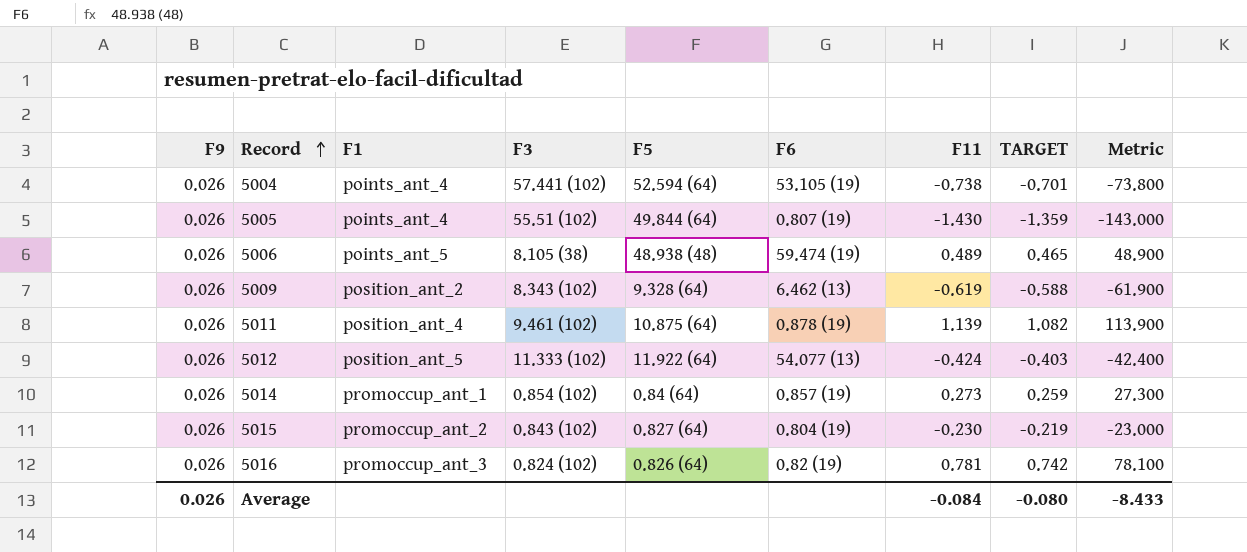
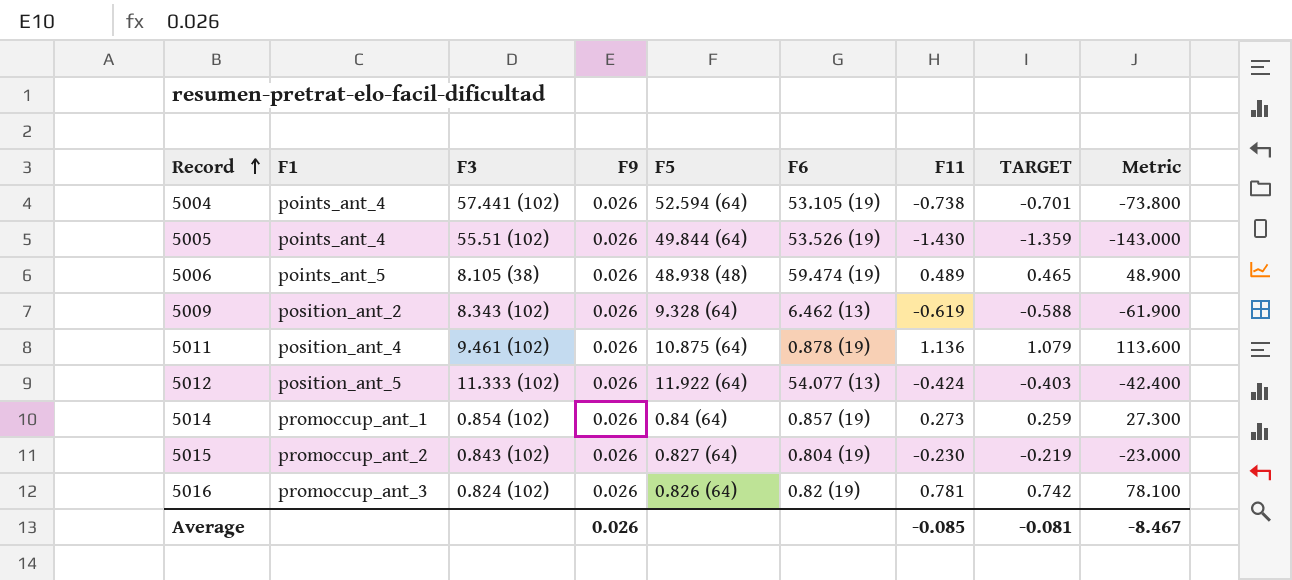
column F9 | position: 1 -> 4
5005 | F6: 0.807 (19) -> 53.526 (19)
5011 | F11: 1.139 -> 1.136
5011 | TARGET: 1.082 -> 1.079
5011 | Metric: 113.900 -> 113.600
Average | F11: -0.084 -> -0.085
Average | TARGET: -0.080 -> -0.081
Average | Metric: -8.433 -> -8.467

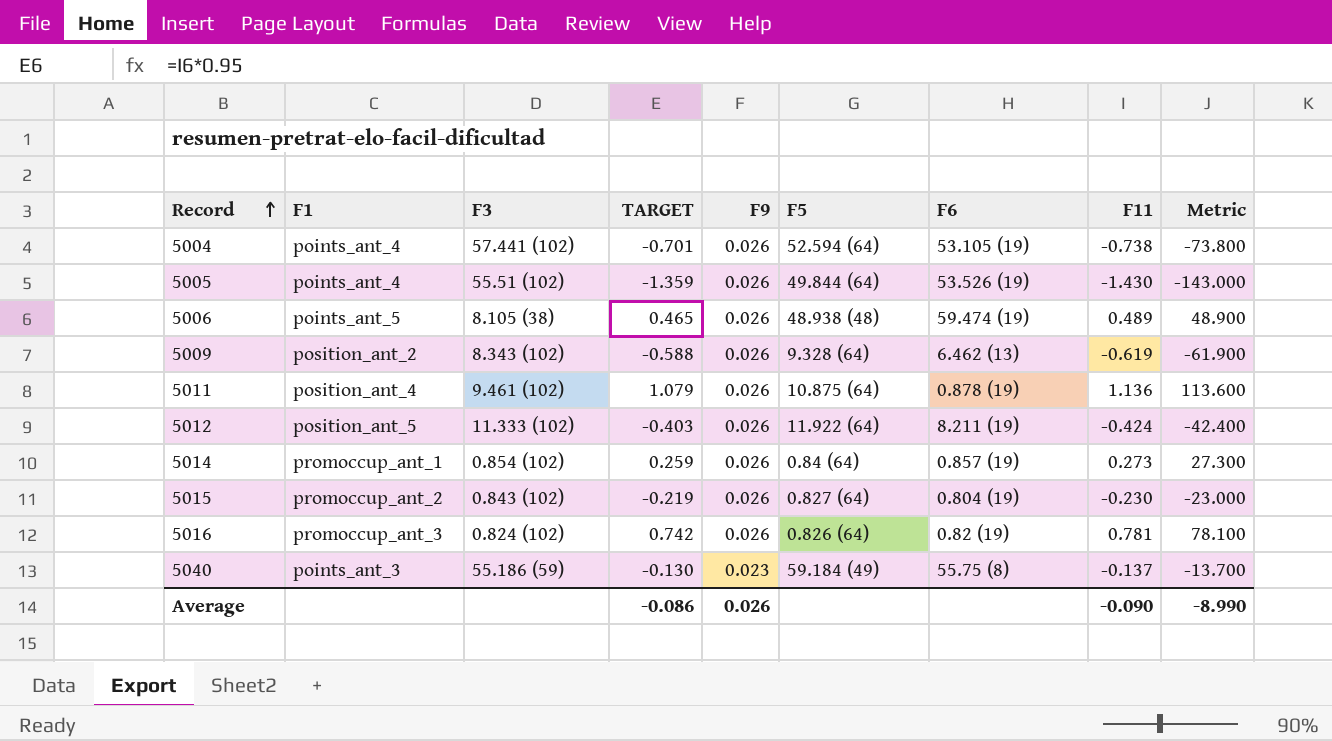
column TARGET | position: 8 -> 4
5012 | F6: 54.077 (13) -> 8.211 (19)
row 5040: none -> points_ant_3 | 55.186 (59) | -0.130 | 0.023 | 59.184 (49) | 55.75 (8) | -0.137 | -13.700
Average | TARGET: -0.081 -> -0.086
Average | F11: -0.085 -> -0.090
Average | Metric: -8.467 -> -8.990

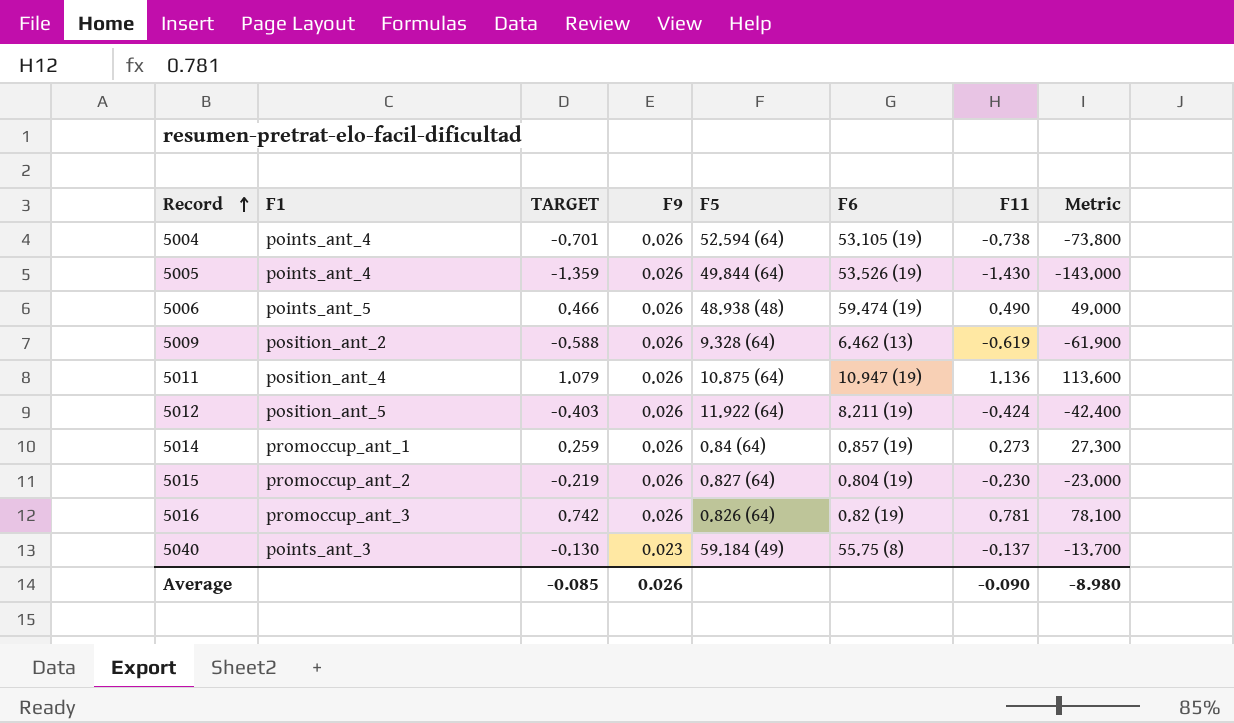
column F3 | position: 3 -> none
5006 | TARGET: 0.465 -> 0.466
5006 | F11: 0.489 -> 0.490
5006 | Metric: 48.900 -> 49.000
5011 | F6: 0.878 (19) -> 10.947 (19)
Average | TARGET: -0.086 -> -0.085
Average | Metric: -8.990 -> -8.980

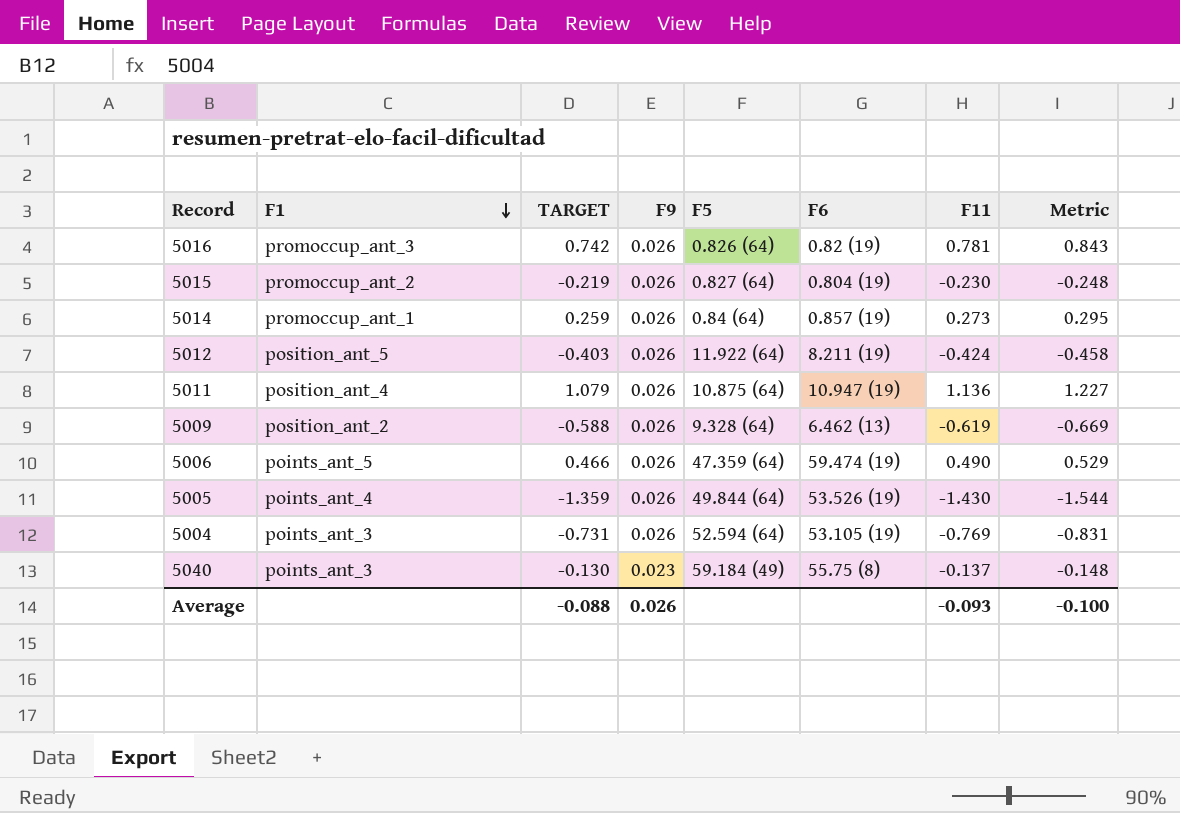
row order: Record ascending -> F1 descending
column Metric | formula: [F11] * 100 -> [F11] * 1.08
5006 | F5: 48.938 (48) -> 47.359 (64)
5004 | F1: points_ant_4 -> points_ant_3
5004 | TARGET: -0.701 -> -0.731
5004 | F11: -0.738 -> -0.769
Average | TARGET: -0.085 -> -0.088
Average | F11: -0.090 -> -0.093
Average | Metric: -8.980 -> -0.100

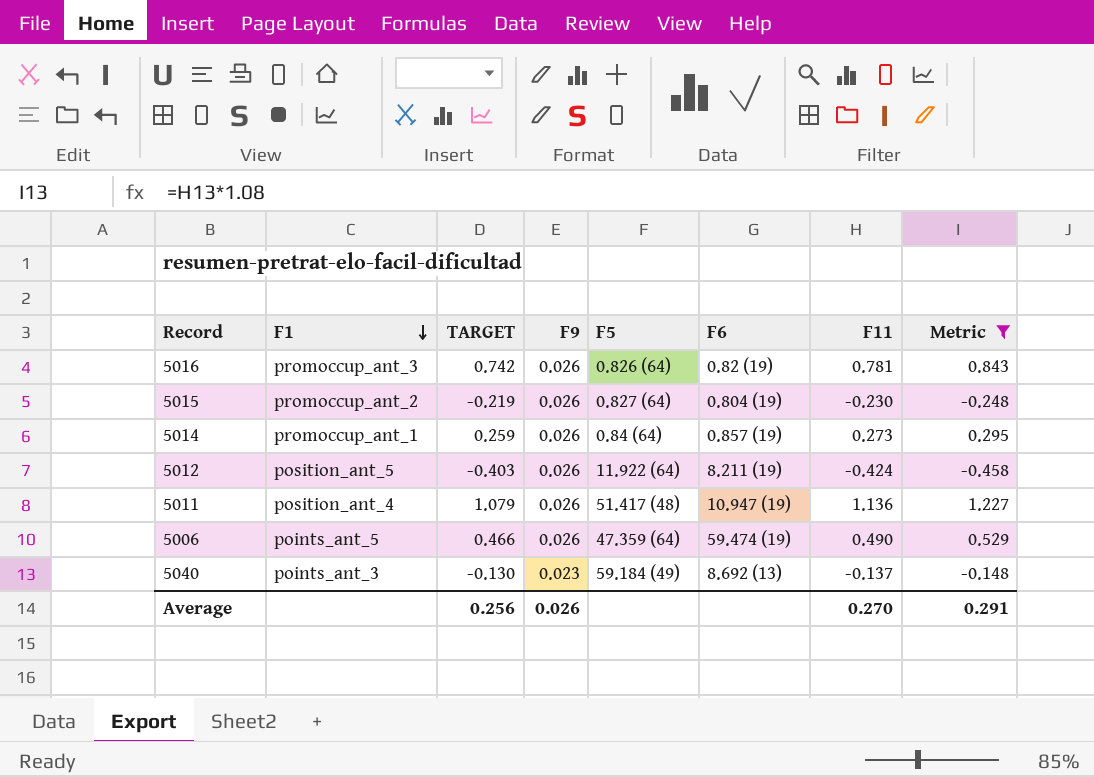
filter: none -> Metric >= -0.458
5011 | F5: 10.875 (64) -> 51.417 (48)
5040 | F6: 55.75 (8) -> 8.692 (13)
Average | TARGET: -0.088 -> 0.256
Average | F11: -0.093 -> 0.270
Average | Metric: -0.100 -> 0.291

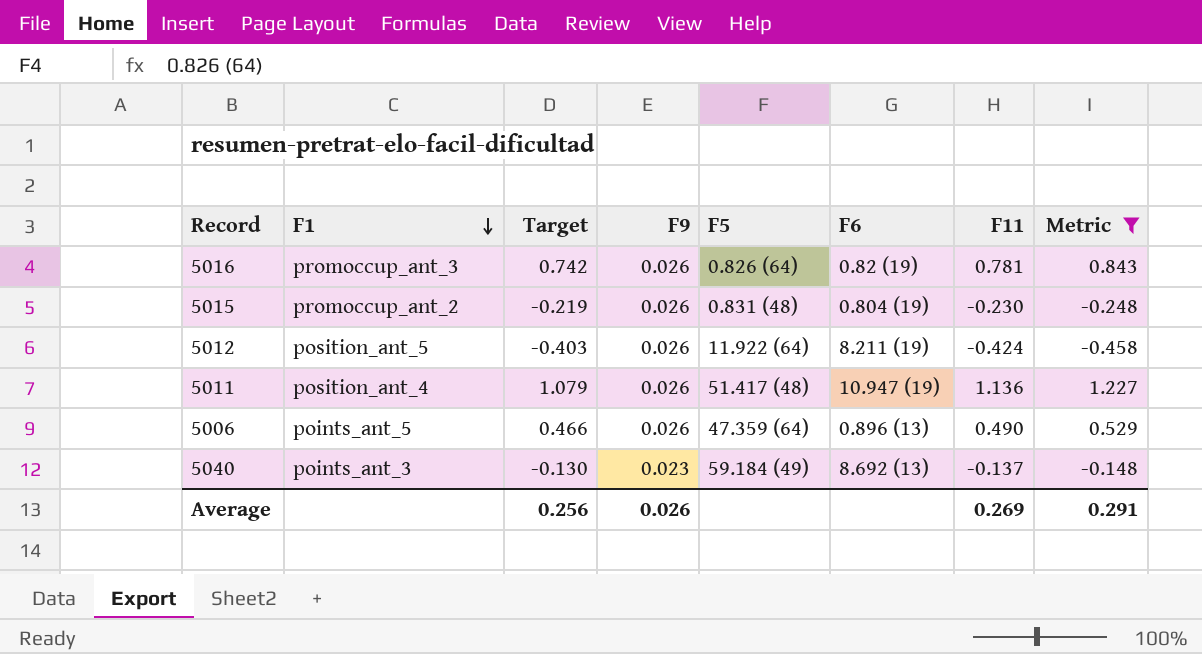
column name: TARGET -> Target
row 5014: promoccup_ant_1 | 0.259 | 0.026 | 0.84 (64) | 0.857 (19) | 0.273 | 0.295 -> none
5015 | F5: 0.827 (64) -> 0.831 (48)
5006 | F6: 59.474 (19) -> 0.896 (13)
Average | F11: 0.270 -> 0.269

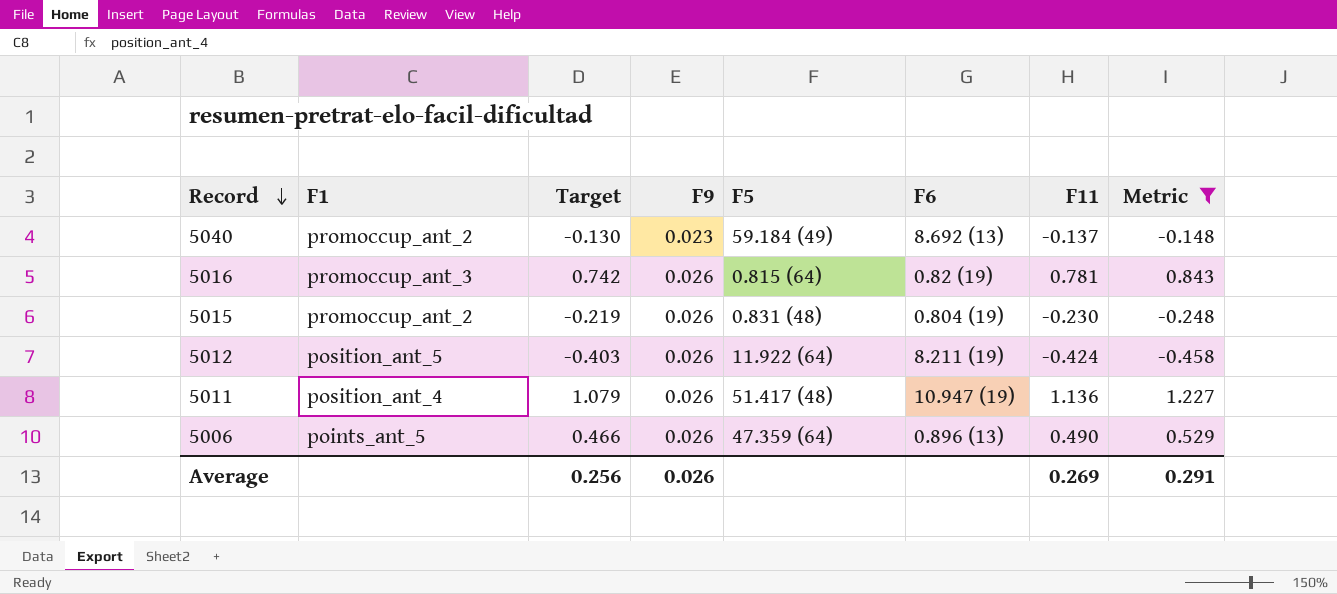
row order: F1 descending -> Record descending
5040 | F1: points_ant_3 -> promoccup_ant_2
5016 | F5: 0.826 (64) -> 0.815 (64)

